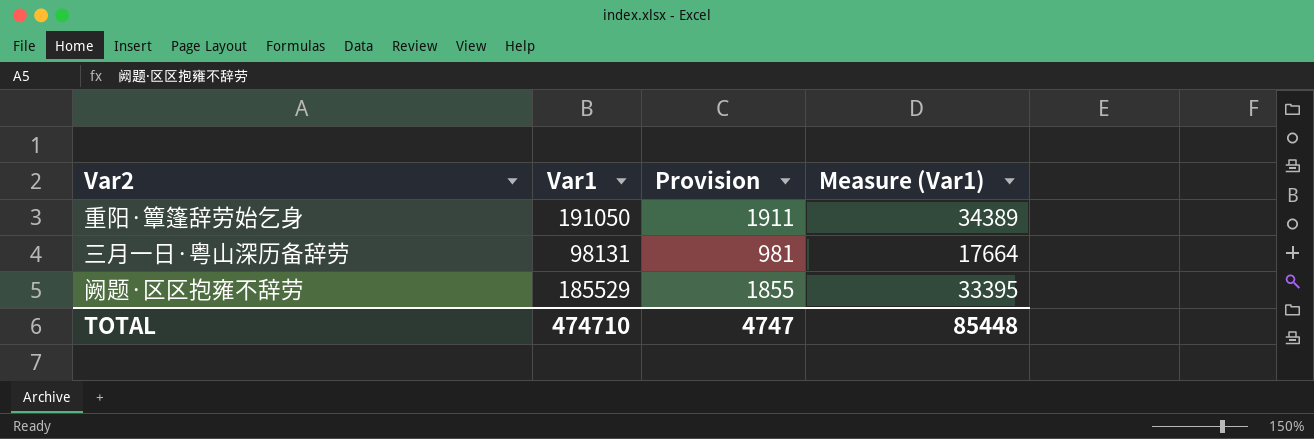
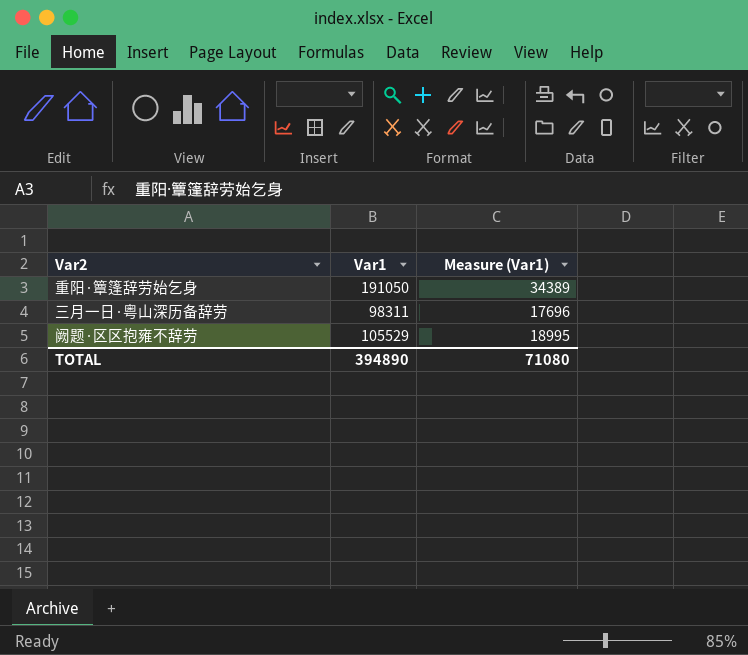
column Provision | formula: [Var1] * 0.01 -> none
三月一日·粤山深历备辞劳 | Var1: 98131 -> 98311
三月一日·粤山深历备辞劳 | Measure (Var1): 17664 -> 17696
阙题·区区抱雍不辞劳 | Var1: 185529 -> 105529
阙题·区区抱雍不辞劳 | Measure (Var1): 33395 -> 18995
TOTAL | Var1: 474710 -> 394890
TOTAL | Measure (Var1): 85448 -> 71080

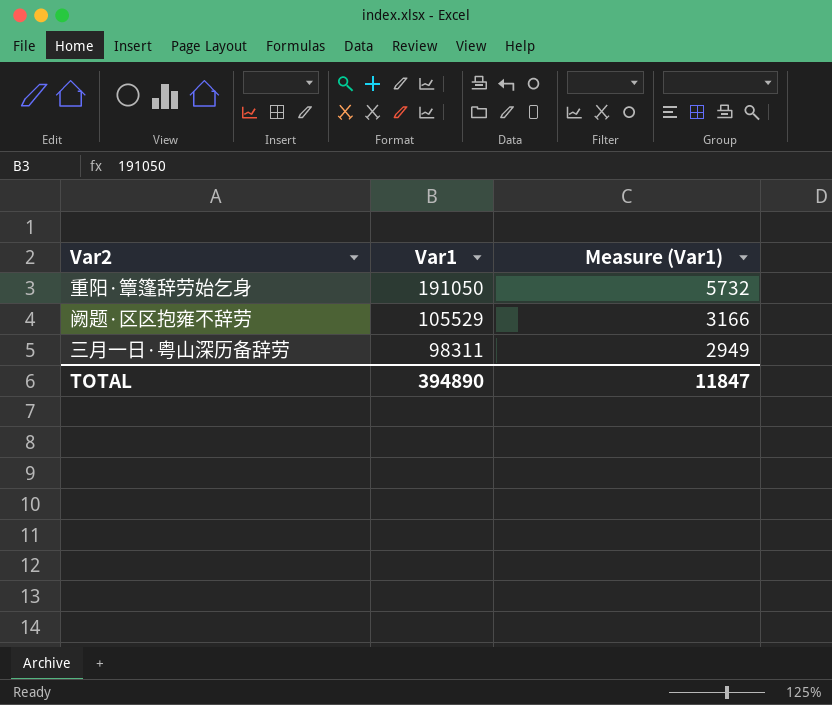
row order: none -> Var1 descending
column Measure (Var1) | formula: [Var1] * 0.18 -> [Var1] * 0.03
TOTAL | Measure (Var1): 71080 -> 11847

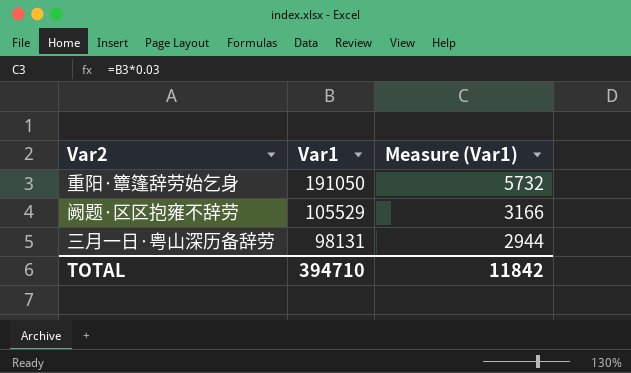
三月一日·粤山深历备辞劳 | Var1: 98311 -> 98131
三月一日·粤山深历备辞劳 | Measure (Var1): 2949 -> 2944
TOTAL | Var1: 394890 -> 394710
TOTAL | Measure (Var1): 11847 -> 11842

